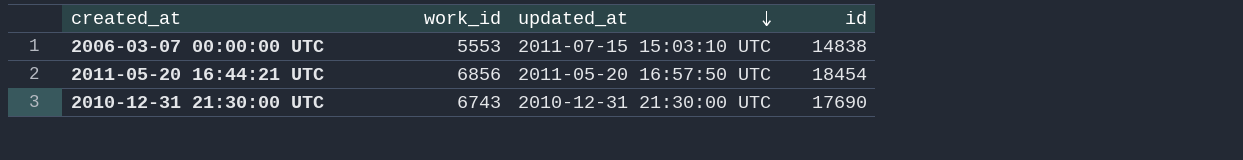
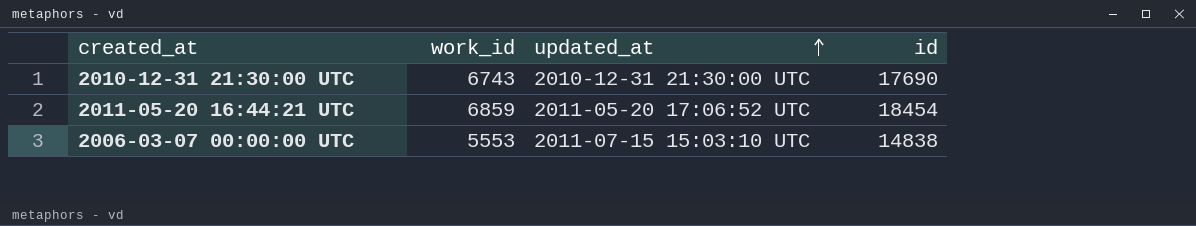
row order: updated_at descending -> updated_at ascending
2011-05-20 16:44:21 UTC | work_id: 6856 -> 6859
2011-05-20 16:44:21 UTC | updated_at: 2011-05-20 16:57:50 UTC -> 2011-05-20 17:06:52 UTC

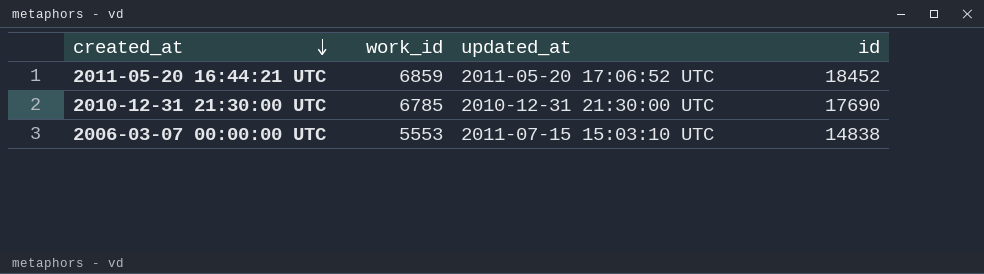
row order: updated_at ascending -> created_at descending
2011-05-20 16:44:21 UTC | id: 18454 -> 18452
2010-12-31 21:30:00 UTC | work_id: 6743 -> 6785

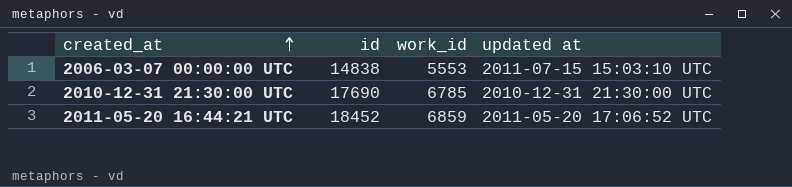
row order: created_at descending -> created_at ascending
column id | position: 4 -> 2
column name: updated_at -> updated at

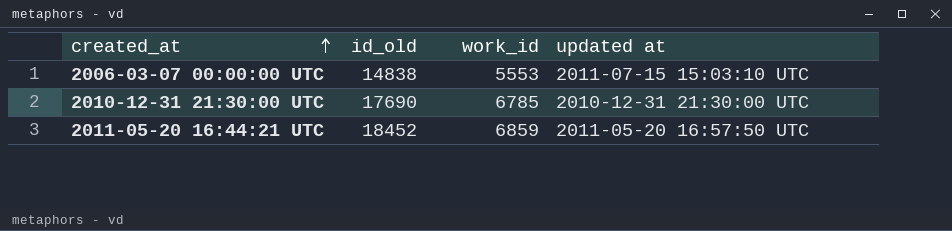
column name: id -> id_old
2011-05-20 16:44:21 UTC | updated at: 2011-05-20 17:06:52 UTC -> 2011-05-20 16:57:50 UTC

